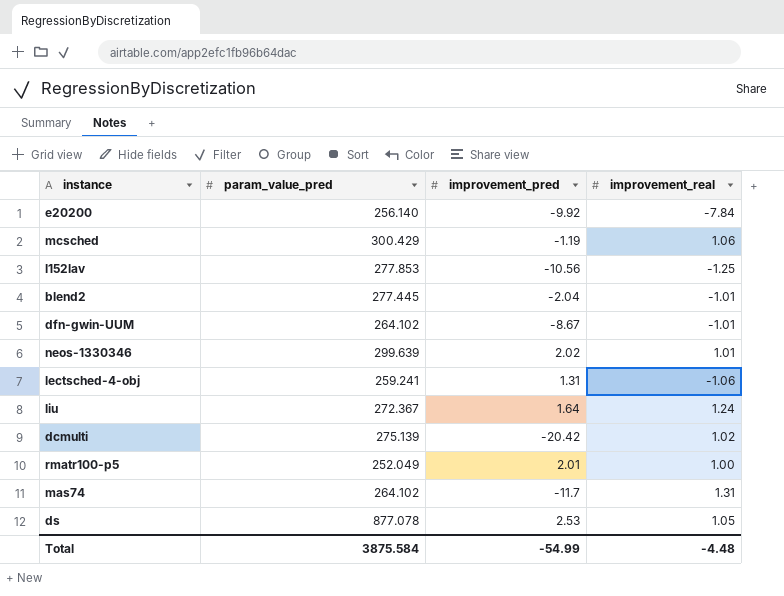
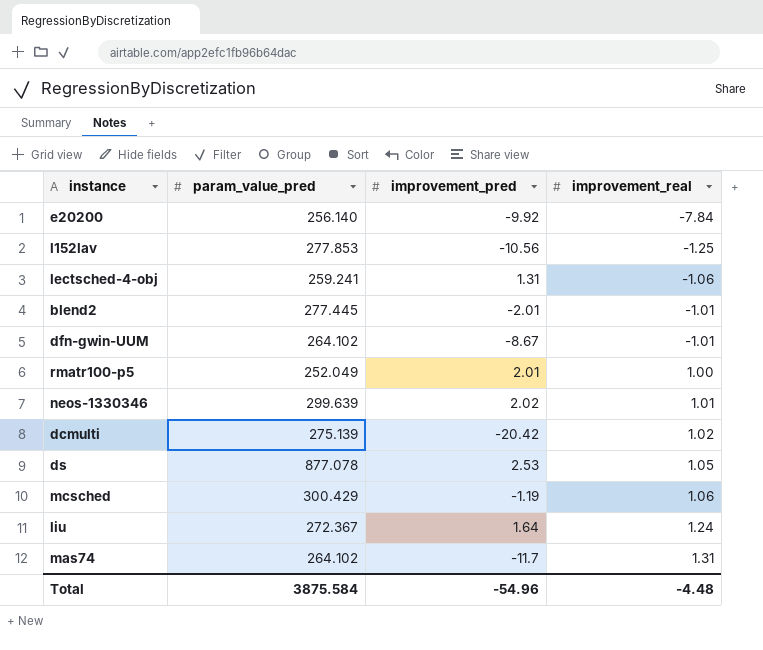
row order: none -> improvement_real ascending
blend2 | improvement_pred: -2.04 -> -2.01
Total | improvement_pred: -54.99 -> -54.96

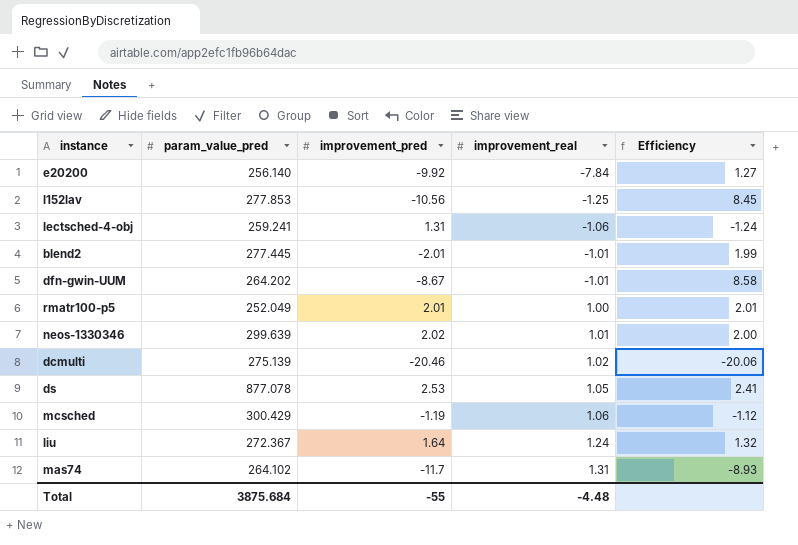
column Efficiency | formula: none -> [improvement_pred] / [improvement_real]
dfn-gwin-UUM | param_value_pred: 264.102 -> 264.202
dcmulti | improvement_pred: -20.42 -> -20.46
Total | param_value_pred: 3875.584 -> 3875.684
Total | improvement_pred: -54.96 -> -55

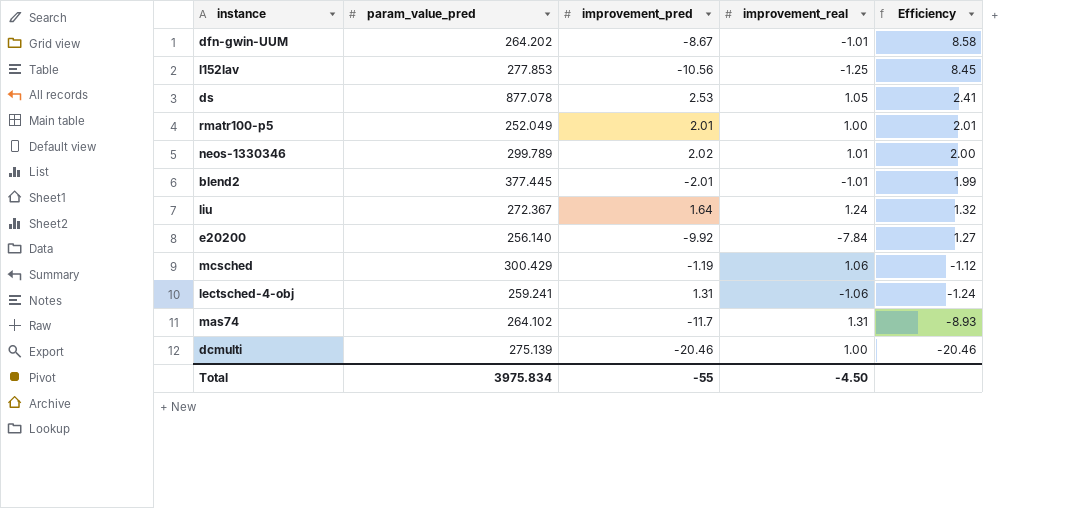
row order: improvement_real ascending -> Efficiency descending
neos-1330346 | param_value_pred: 299.639 -> 299.789
blend2 | param_value_pred: 277.445 -> 377.445
dcmulti | improvement_real: 1.02 -> 1.00
dcmulti | Efficiency: -20.06 -> -20.46
Total | param_value_pred: 3875.684 -> 3975.834
Total | improvement_real: -4.48 -> -4.50

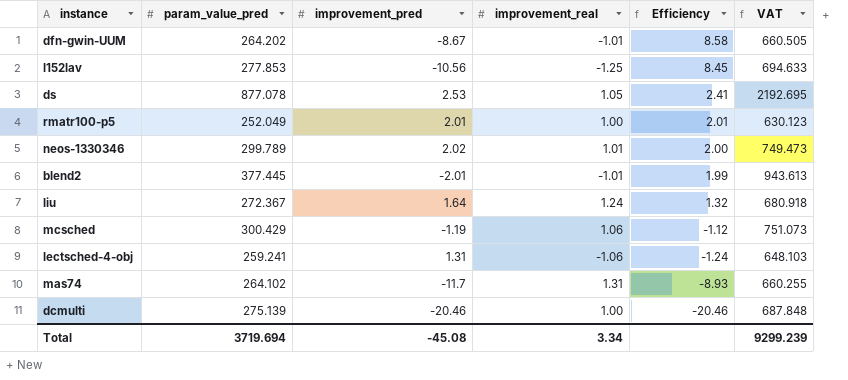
column VAT | formula: none -> [param_value_pred] * 2.5
row e20200: 256.140 | -9.92 | -7.84 | 1.27 -> none
Total | param_value_pred: 3975.834 -> 3719.694
Total | improvement_pred: -55 -> -45.08
Total | improvement_real: -4.50 -> 3.34

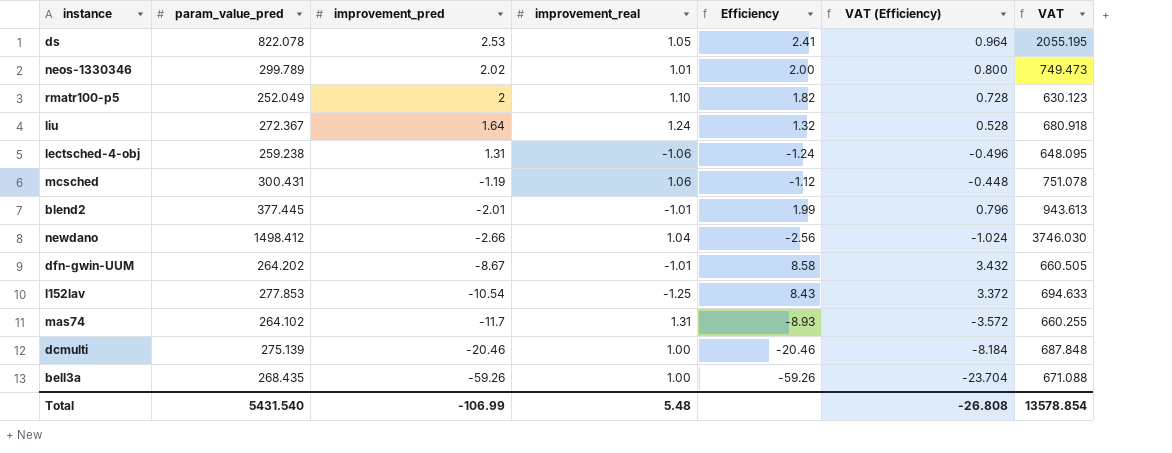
row order: Efficiency descending -> improvement_pred descending
column VAT (Efficiency) | formula: none -> [Efficiency] * 0.4
ds | param_value_pred: 877.078 -> 822.078
ds | VAT: 2192.695 -> 2055.195
rmatr100-p5 | improvement_pred: 2.01 -> 2
rmatr100-p5 | improvement_real: 1.00 -> 1.10
rmatr100-p5 | Efficiency: 2.01 -> 1.82
lectsched-4-obj | param_value_pred: 259.241 -> 259.238
lectsched-4-obj | VAT: 648.103 -> 648.095
mcsched | param_value_pred: 300.429 -> 300.431
mcsched | VAT: 751.073 -> 751.078
row newdano: none -> 1498.412 | -2.66 | 1.04 | -2.56 | -1.024 | 3746.030
l152lav | improvement_pred: -10.56 -> -10.54
l152lav | Efficiency: 8.45 -> 8.43
row bell3a: none -> 268.435 | -59.26 | 1.00 | -59.26 | -23.704 | 671.088
Total | param_value_pred: 3719.694 -> 5431.540
Total | improvement_pred: -45.08 -> -106.99
Total | improvement_real: 3.34 -> 5.48
Total | VAT: 9299.239 -> 13578.854

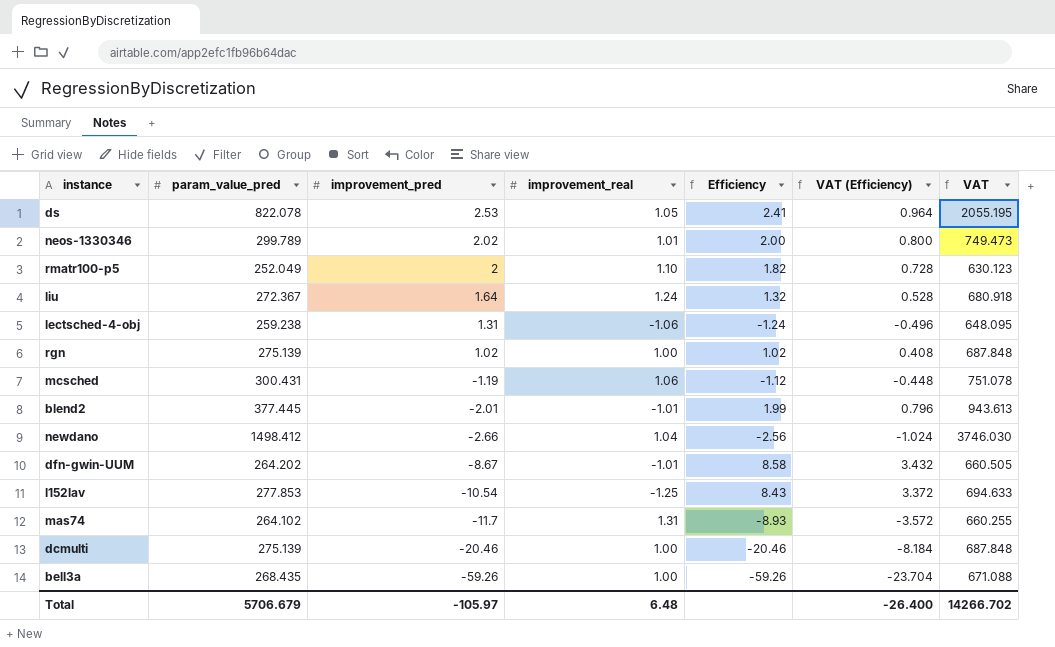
row rgn: none -> 275.139 | 1.02 | 1.00 | 1.02 | 0.408 | 687.848
Total | param_value_pred: 5431.540 -> 5706.679
Total | improvement_pred: -106.99 -> -105.97
Total | improvement_real: 5.48 -> 6.48
Total | VAT (Efficiency): -26.808 -> -26.400
Total | VAT: 13578.854 -> 14266.702

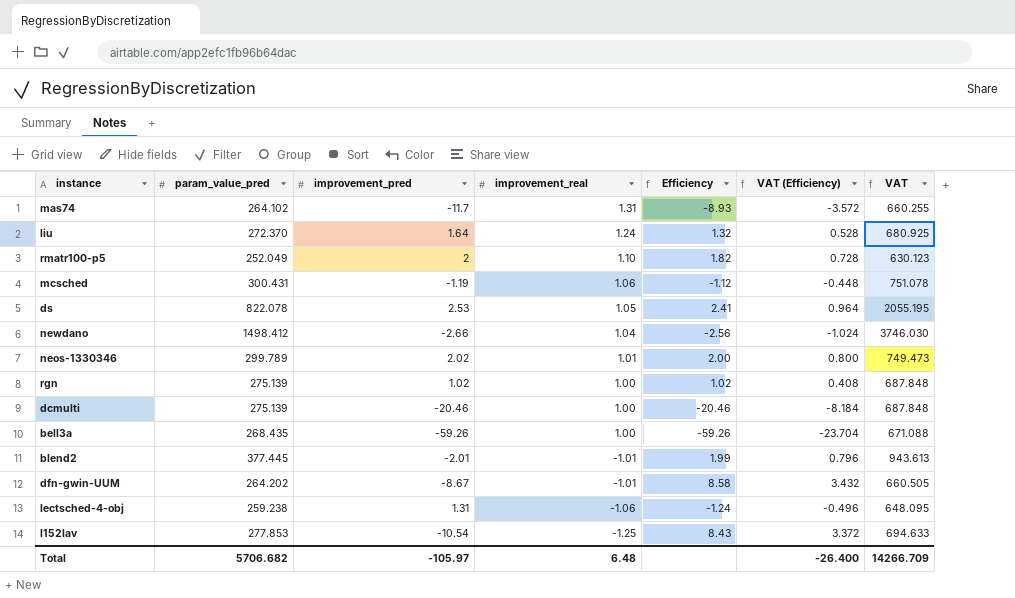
row order: improvement_pred descending -> improvement_real descending
liu | param_value_pred: 272.367 -> 272.370
liu | VAT: 680.918 -> 680.925
Total | param_value_pred: 5706.679 -> 5706.682
Total | VAT: 14266.702 -> 14266.709

